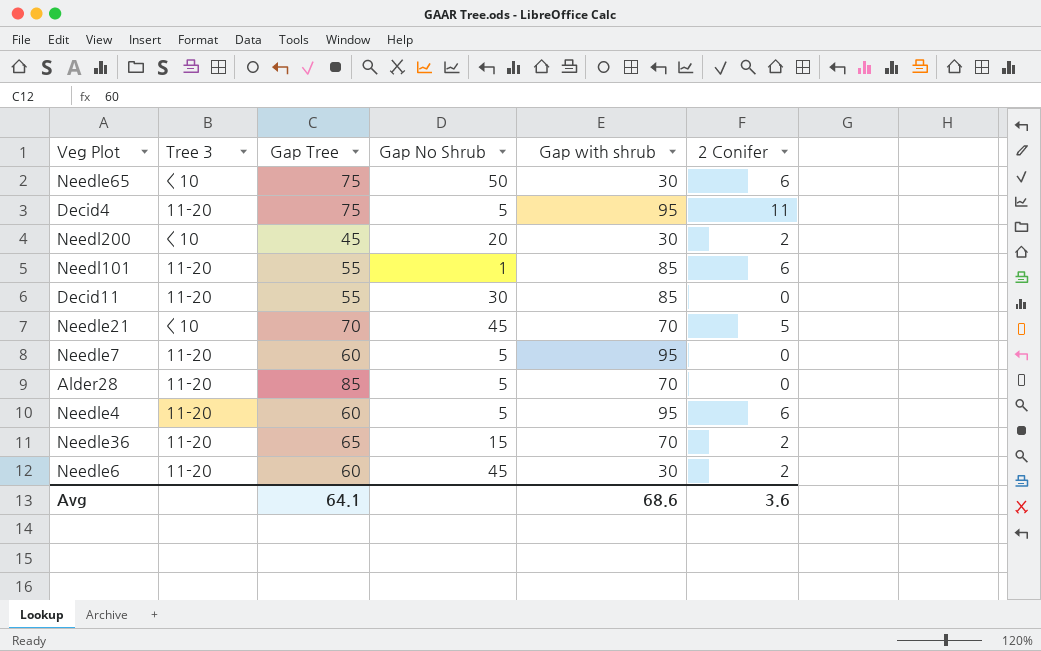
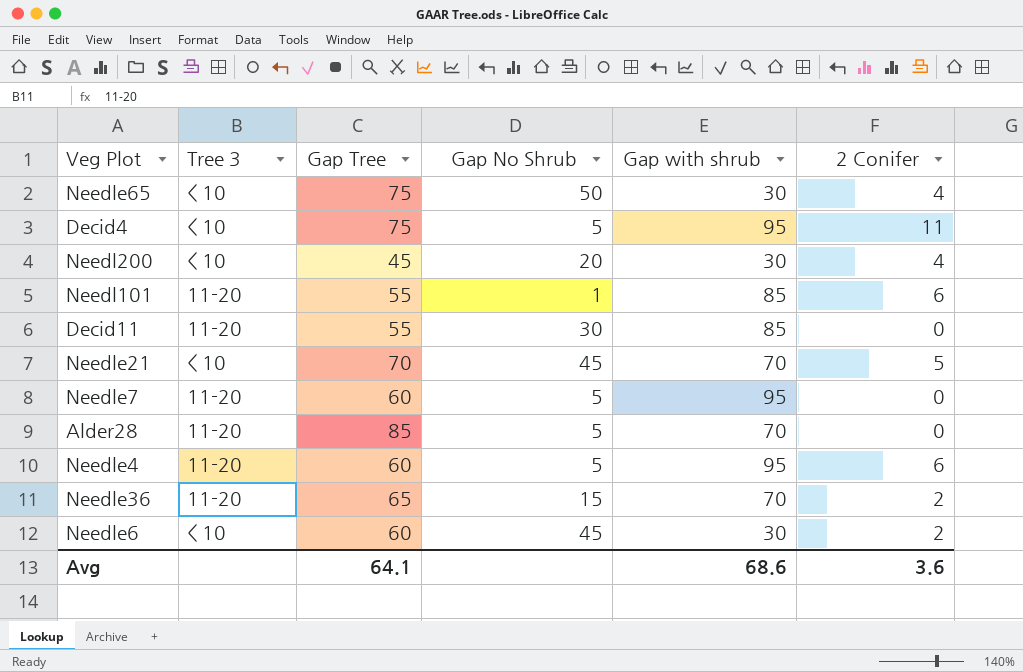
Needle65 | 2 Conifer: 6 -> 4
Decid4 | Tree 3: 11-20 -> < 10
Needl200 | 2 Conifer: 2 -> 4
Needle6 | Tree 3: 11-20 -> < 10

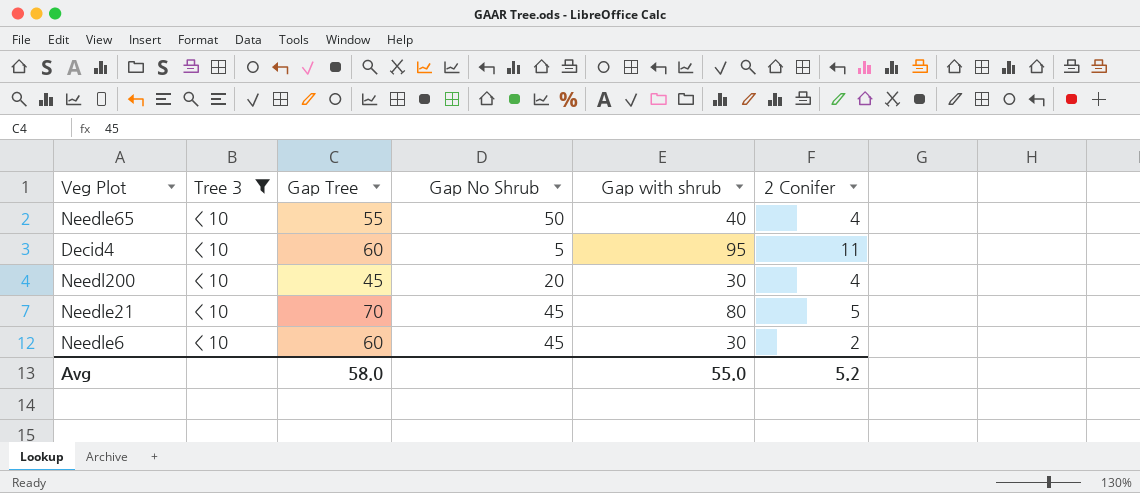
filter: none -> Tree 3 = < 10
Needle65 | Gap Tree: 75 -> 55
Needle65 | Gap with shrub: 30 -> 40
Decid4 | Gap Tree: 75 -> 60
Needle21 | Gap with shrub: 70 -> 80
Avg | Gap Tree: 64.1 -> 58.0
Avg | Gap with shrub: 68.6 -> 55.0
Avg | 2 Conifer: 3.6 -> 5.2

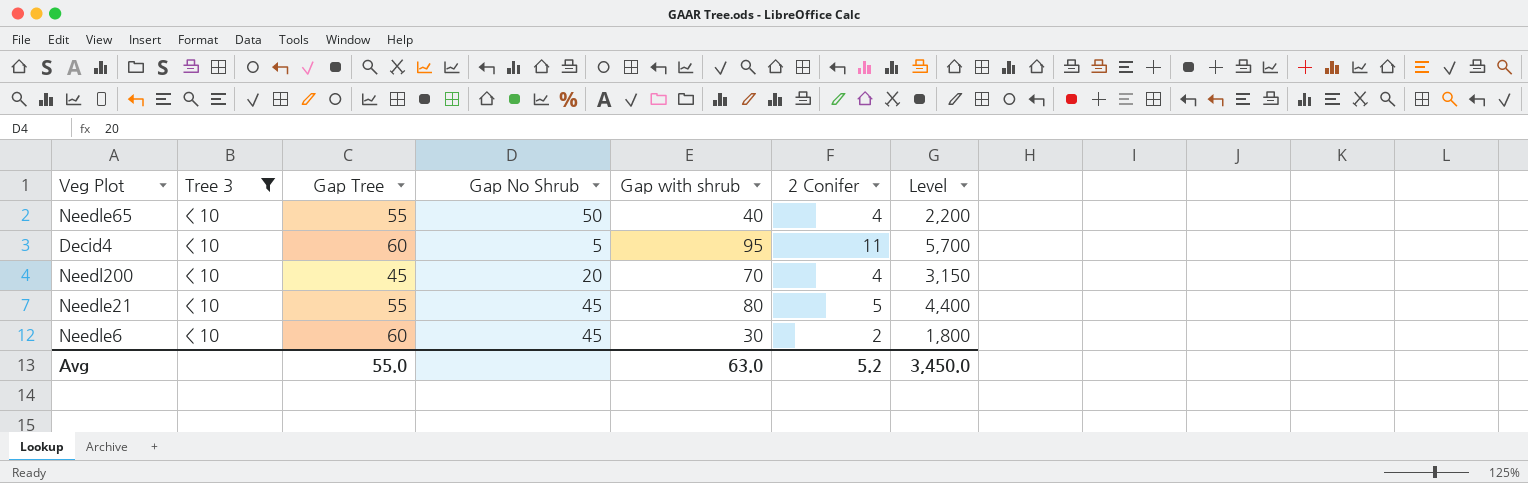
column Level | formula: none -> [Gap Tree] * [Gap with shrub]
Needl200 | Gap with shrub: 30 -> 70
Needle21 | Gap Tree: 70 -> 55
Avg | Gap Tree: 58.0 -> 55.0
Avg | Gap with shrub: 55.0 -> 63.0

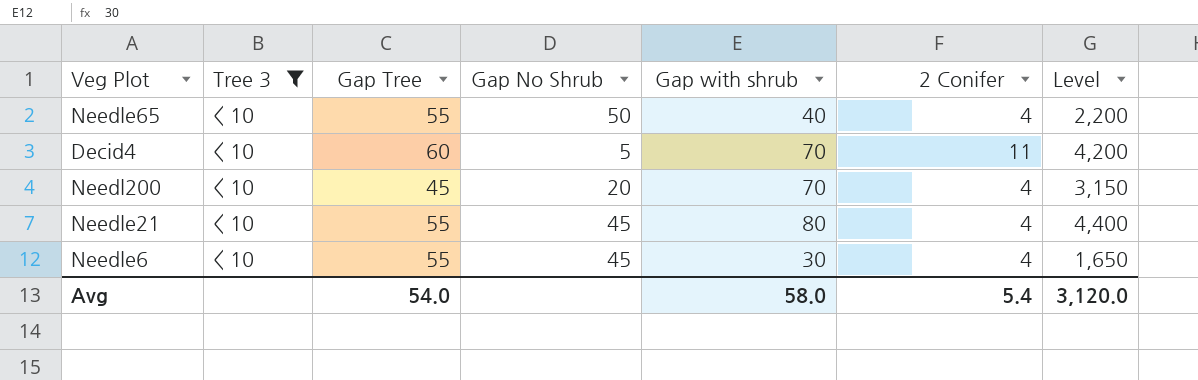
Decid4 | Gap with shrub: 95 -> 70
Decid4 | Level: 5,700 -> 4,200
Needle21 | 2 Conifer: 5 -> 4
Needle6 | Gap Tree: 60 -> 55
Needle6 | 2 Conifer: 2 -> 4
Needle6 | Level: 1,800 -> 1,650
Avg | Gap Tree: 55.0 -> 54.0
Avg | Gap with shrub: 63.0 -> 58.0
Avg | 2 Conifer: 5.2 -> 5.4
Avg | Level: 3,450.0 -> 3,120.0

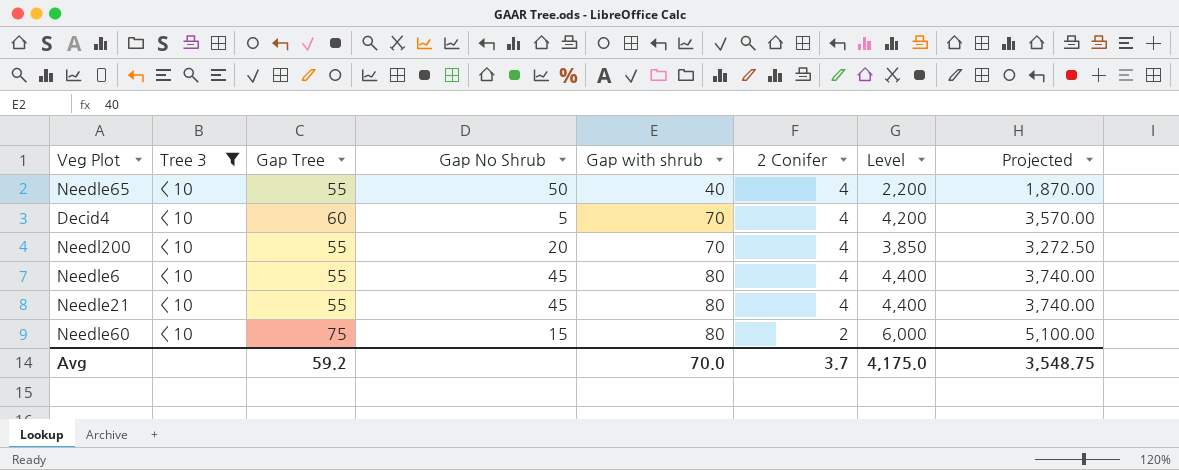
row order: none -> Gap with shrub ascending
column Projected | formula: none -> [Level] * 0.85
Decid4 | 2 Conifer: 11 -> 4
Needl200 | Gap Tree: 45 -> 55
Needl200 | Level: 3,150 -> 3,850
Needle6 | Gap with shrub: 30 -> 80
Needle6 | Level: 1,650 -> 4,400
row Needle60: none -> < 10 | 75 | 15 | 80 | 2 | 6,000 | 5,100.00
Avg | Gap Tree: 54.0 -> 59.2
Avg | Gap with shrub: 58.0 -> 70.0
Avg | 2 Conifer: 5.4 -> 3.7
Avg | Level: 3,120.0 -> 4,175.0

